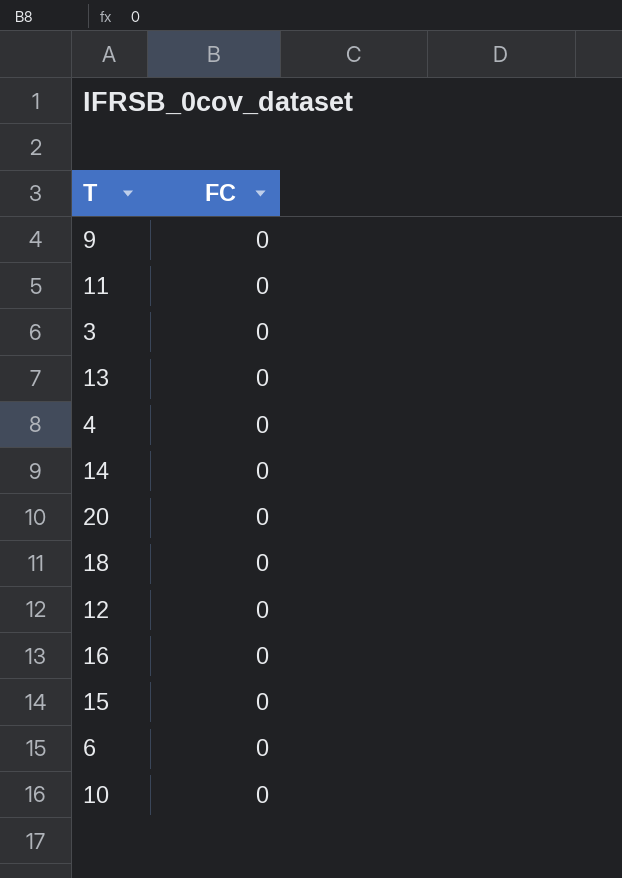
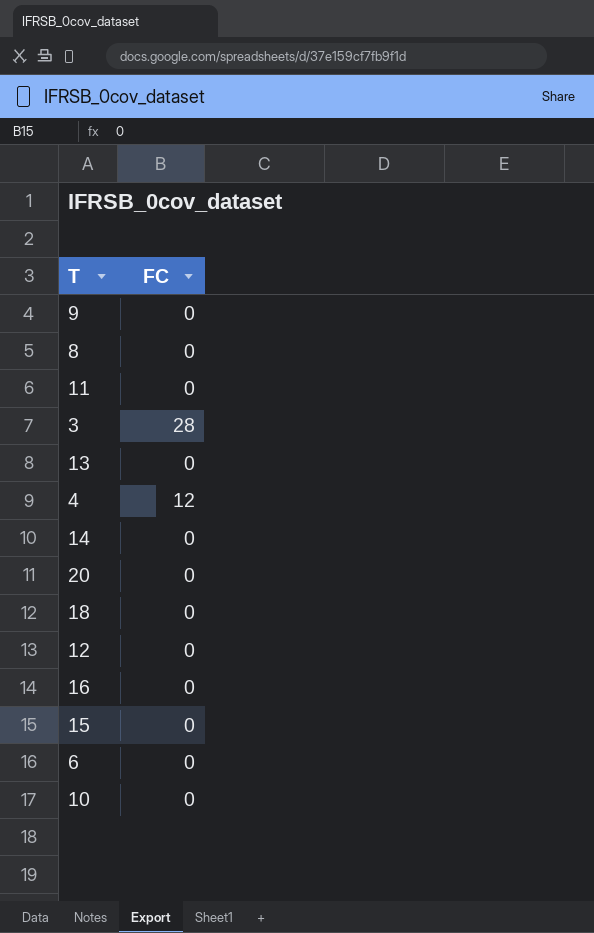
row 8: none -> 0
3 | FC: 0 -> 28
4 | FC: 0 -> 12

